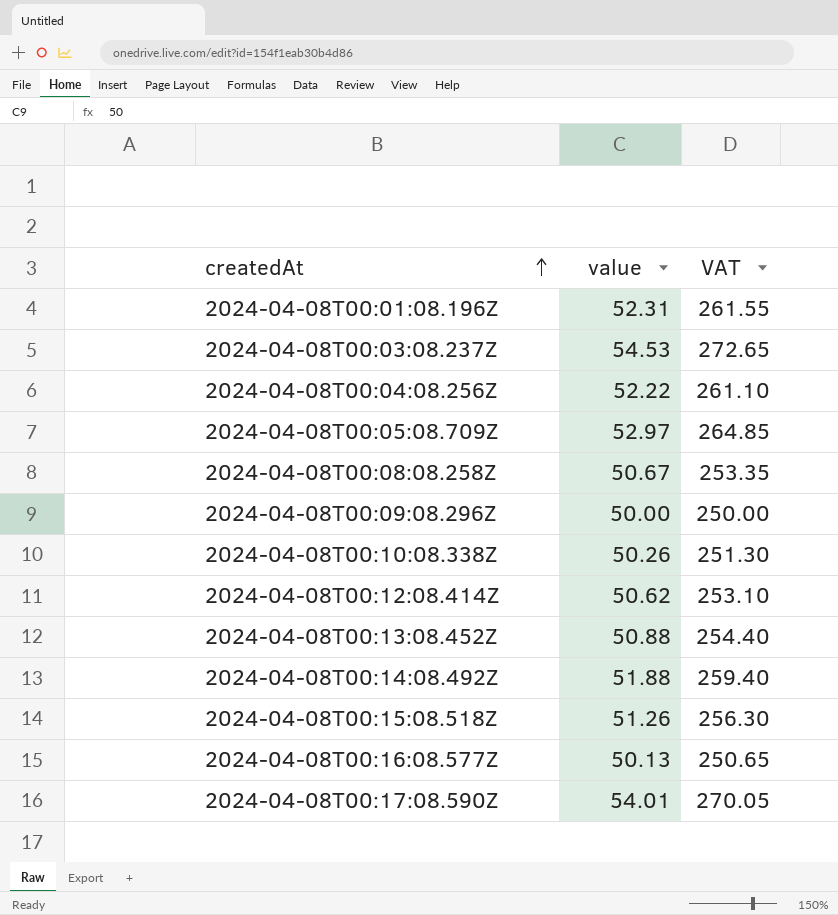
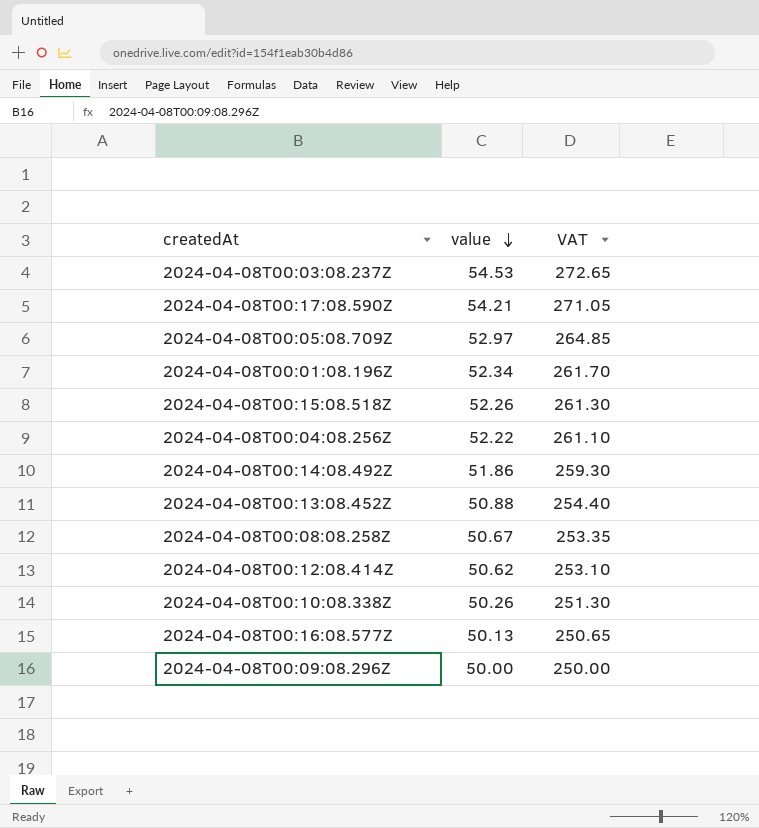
row order: createdAt ascending -> value descending
2024-04-08T00:17:08.590Z | value: 54.01 -> 54.21
2024-04-08T00:17:08.590Z | VAT: 270.05 -> 271.05
2024-04-08T00:01:08.196Z | value: 52.31 -> 52.34
2024-04-08T00:01:08.196Z | VAT: 261.55 -> 261.70
2024-04-08T00:15:08.518Z | value: 51.26 -> 52.26
2024-04-08T00:15:08.518Z | VAT: 256.30 -> 261.30
2024-04-08T00:14:08.492Z | value: 51.88 -> 51.86
2024-04-08T00:14:08.492Z | VAT: 259.40 -> 259.30

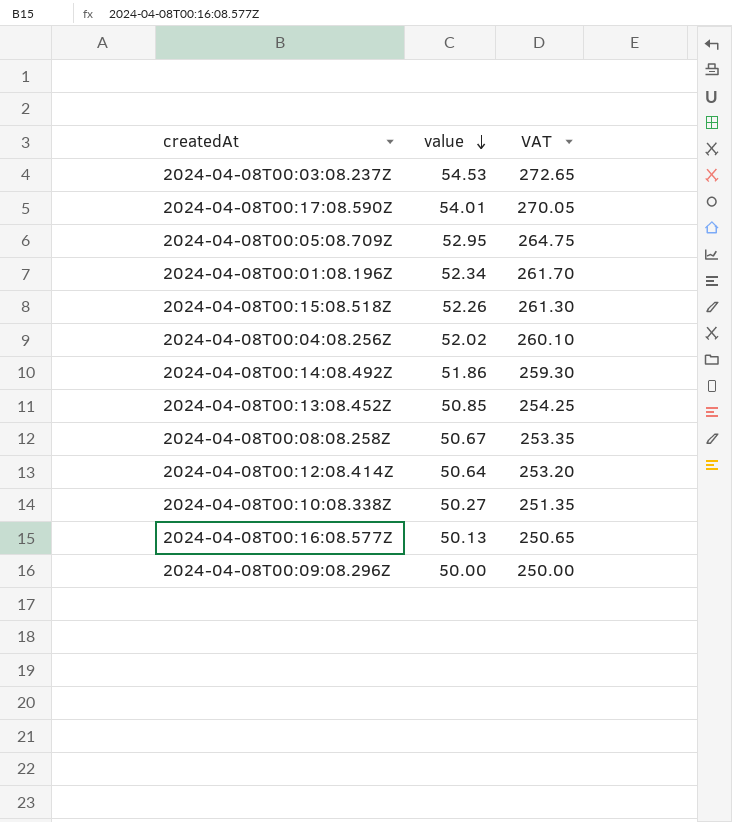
2024-04-08T00:17:08.590Z | value: 54.21 -> 54.01
2024-04-08T00:17:08.590Z | VAT: 271.05 -> 270.05
2024-04-08T00:05:08.709Z | value: 52.97 -> 52.95
2024-04-08T00:05:08.709Z | VAT: 264.85 -> 264.75
2024-04-08T00:04:08.256Z | value: 52.22 -> 52.02
2024-04-08T00:04:08.256Z | VAT: 261.10 -> 260.10
2024-04-08T00:13:08.452Z | value: 50.88 -> 50.85
2024-04-08T00:13:08.452Z | VAT: 254.40 -> 254.25
2024-04-08T00:12:08.414Z | value: 50.62 -> 50.64
2024-04-08T00:12:08.414Z | VAT: 253.10 -> 253.20
2024-04-08T00:10:08.338Z | value: 50.26 -> 50.27
2024-04-08T00:10:08.338Z | VAT: 251.30 -> 251.35

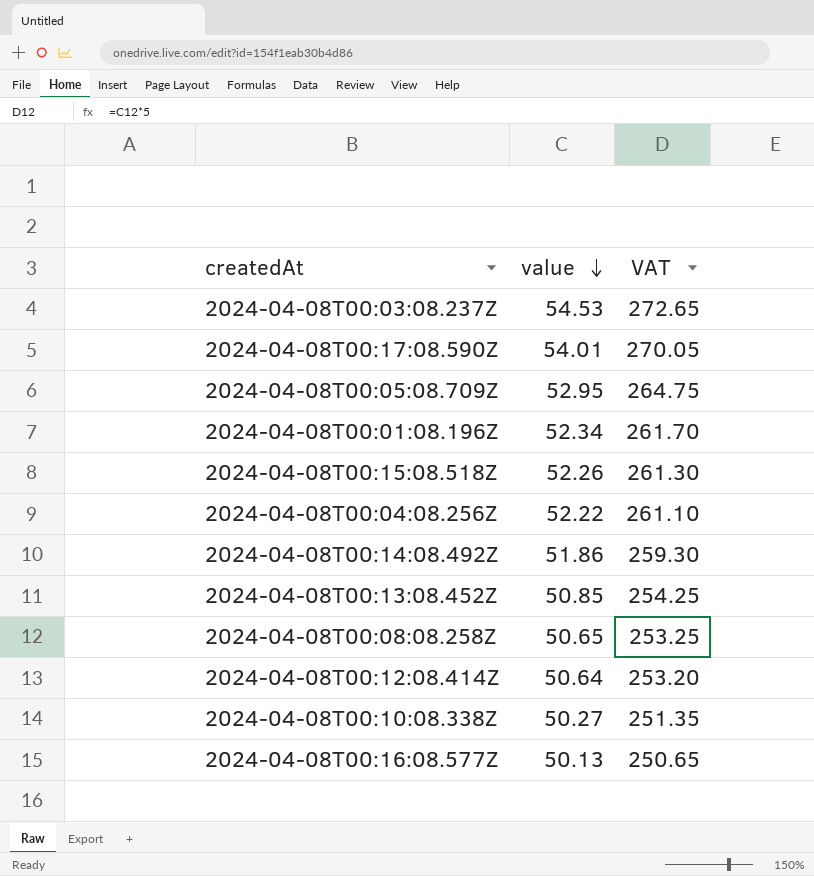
row 2024-04-08T00:09:08.296Z: 50.00 | 250.00 -> none
2024-04-08T00:04:08.256Z | value: 52.02 -> 52.22
2024-04-08T00:04:08.256Z | VAT: 260.10 -> 261.10
2024-04-08T00:08:08.258Z | value: 50.67 -> 50.65
2024-04-08T00:08:08.258Z | VAT: 253.35 -> 253.25

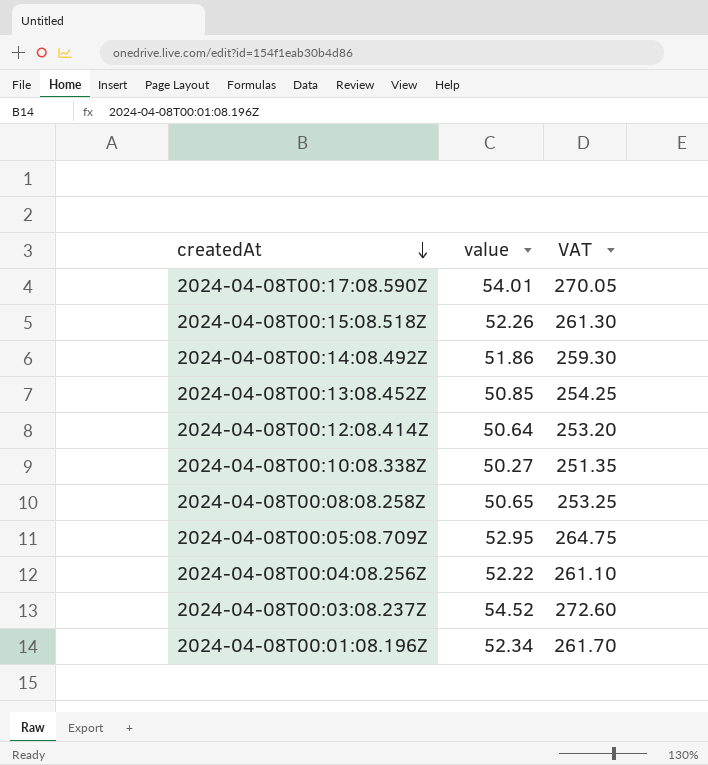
row order: value descending -> createdAt descending
row 2024-04-08T00:16:08.577Z: 50.13 | 250.65 -> none
2024-04-08T00:03:08.237Z | value: 54.53 -> 54.52
2024-04-08T00:03:08.237Z | VAT: 272.65 -> 272.60

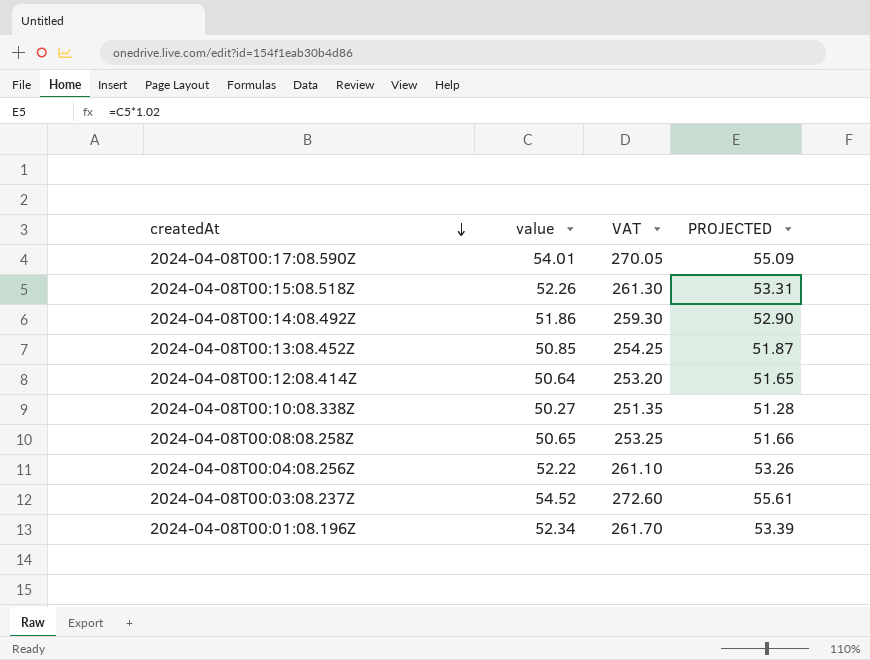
column PROJECTED | formula: none -> [value] * 1.02
row 2024-04-08T00:05:08.709Z: 52.95 | 264.75 -> none

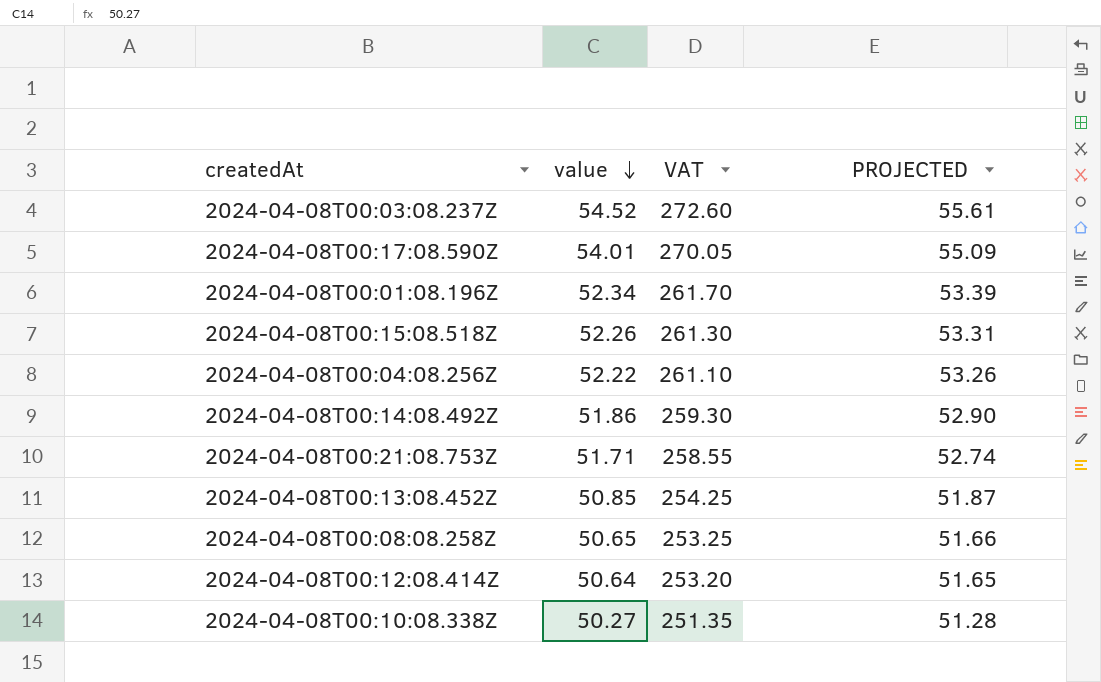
row order: createdAt descending -> value descending
row 2024-04-08T00:21:08.753Z: none -> 51.71 | 258.55 | 52.74

